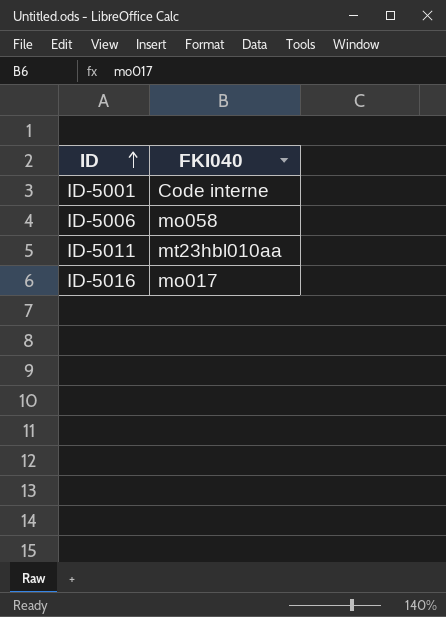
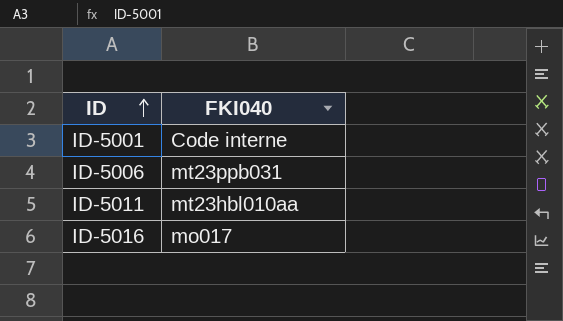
ID-5006 | FKI040: mo058 -> mt23ppb031

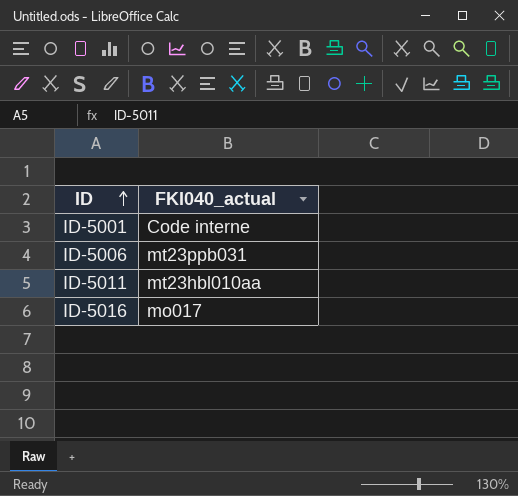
column name: FKI040 -> FKI040_actual

